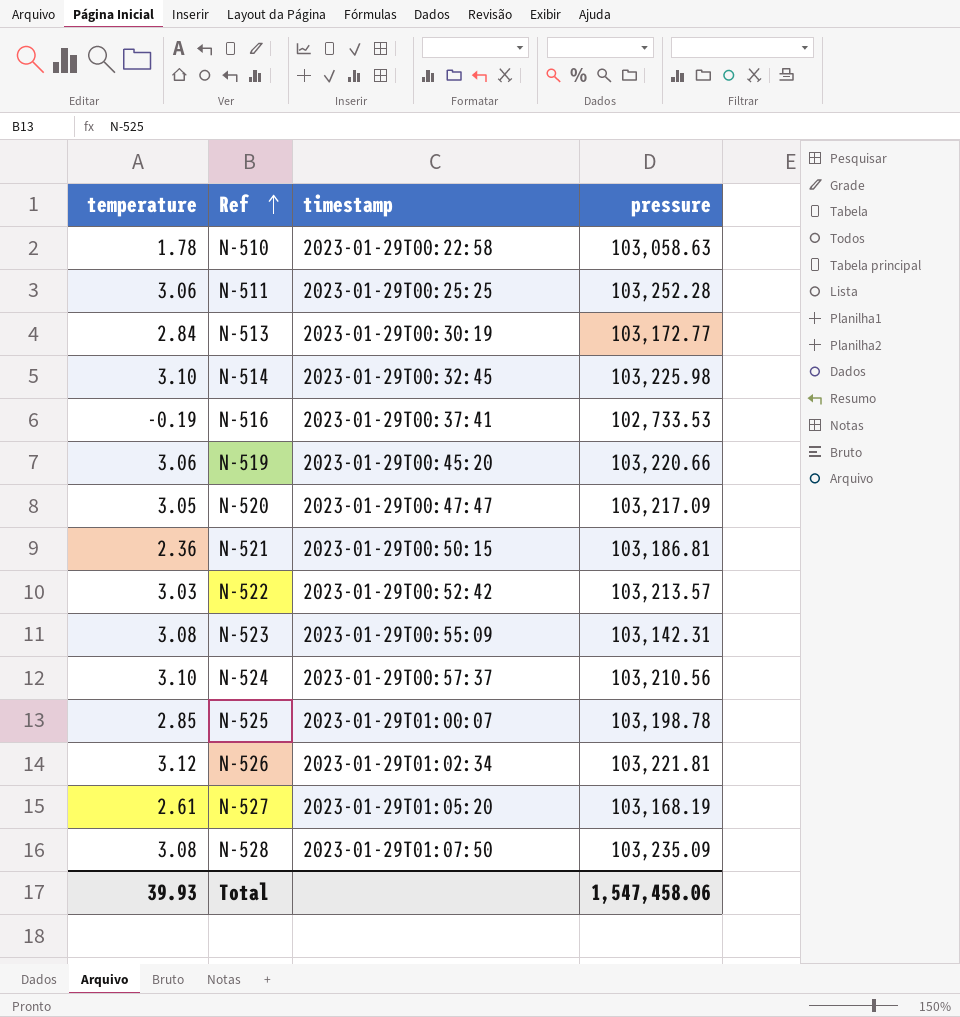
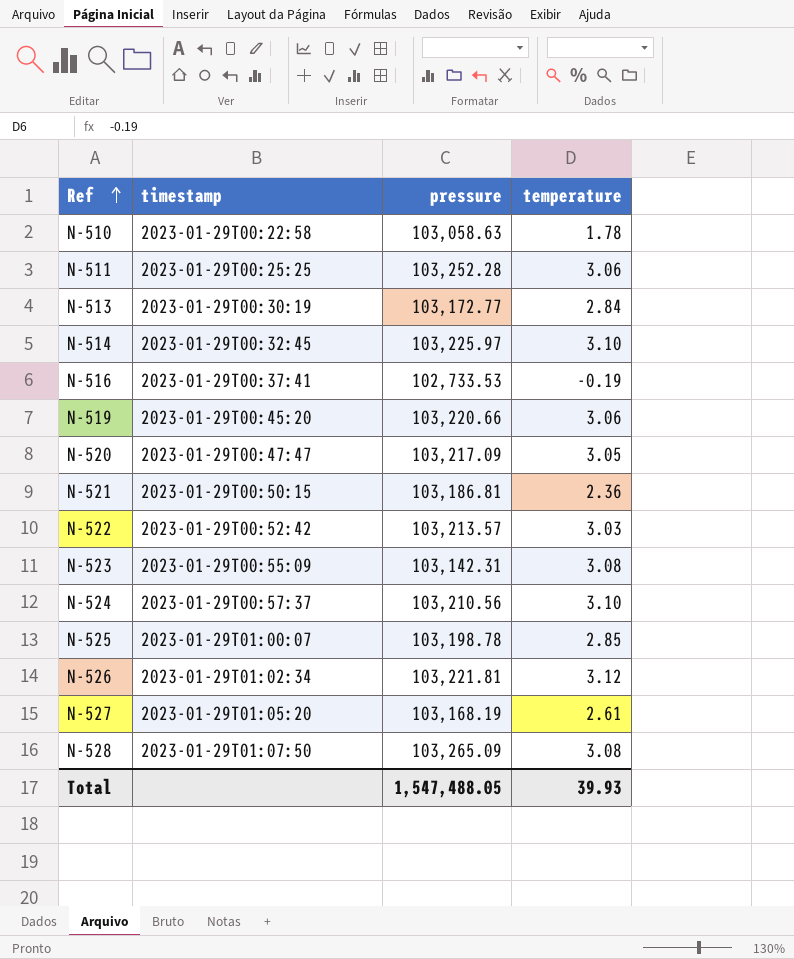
column temperature | position: 1 -> 4
N-514 | pressure: 103,225.98 -> 103,225.97
N-528 | pressure: 103,235.09 -> 103,265.09
Total | pressure: 1,547,458.06 -> 1,547,488.05

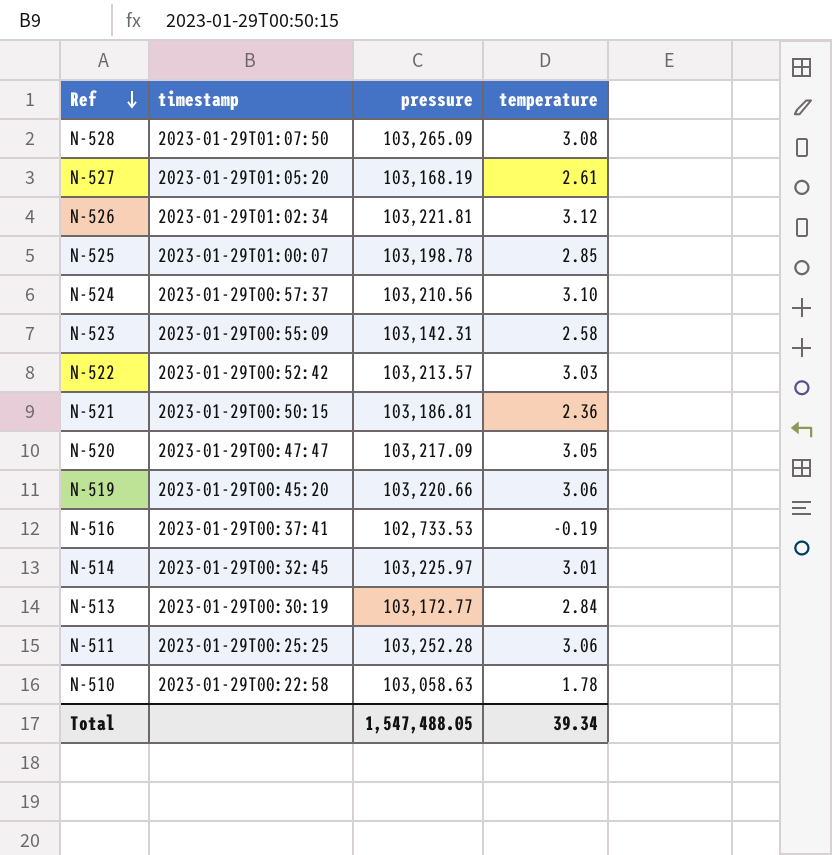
row order: Ref ascending -> Ref descending
N-523 | temperature: 3.08 -> 2.58
N-514 | temperature: 3.10 -> 3.01
Total | temperature: 39.93 -> 39.34

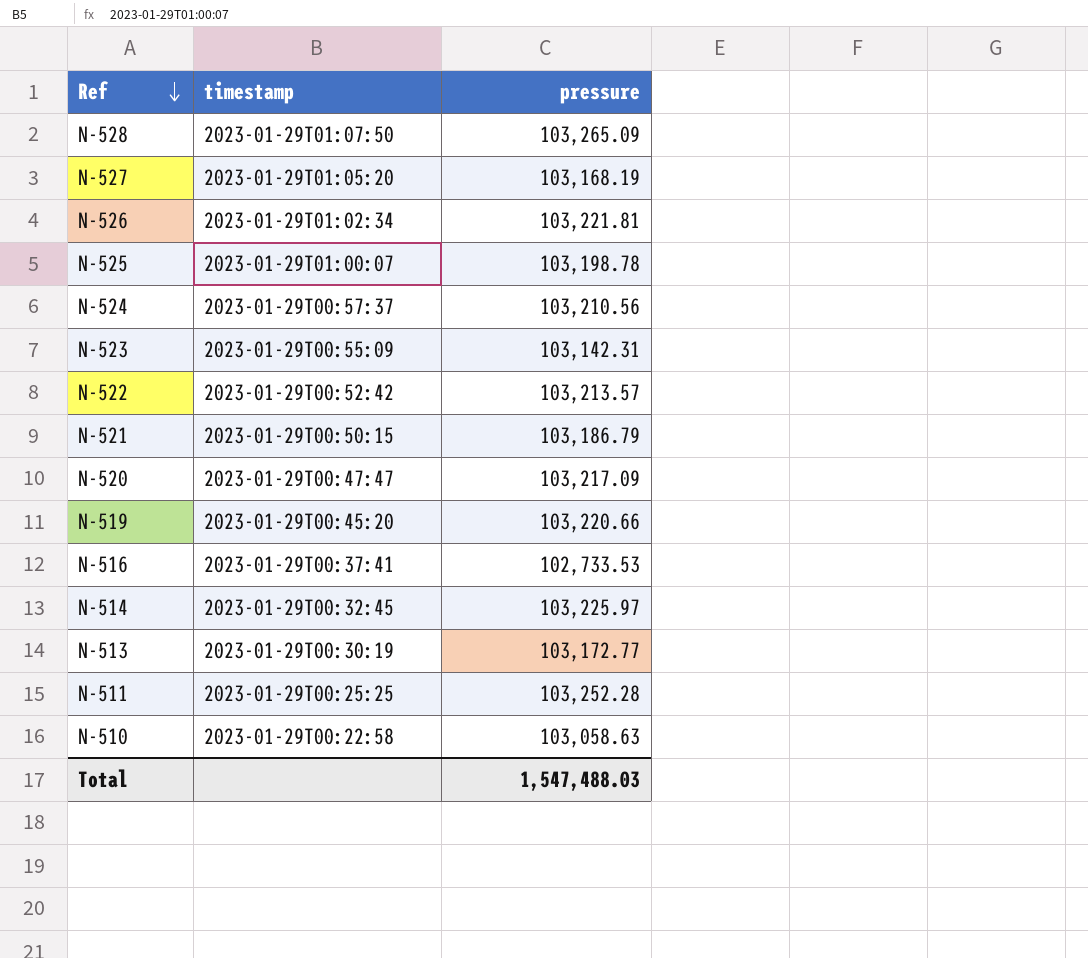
column temperature | position: 4 -> none
N-521 | pressure: 103,186.81 -> 103,186.79
Total | pressure: 1,547,488.05 -> 1,547,488.03

